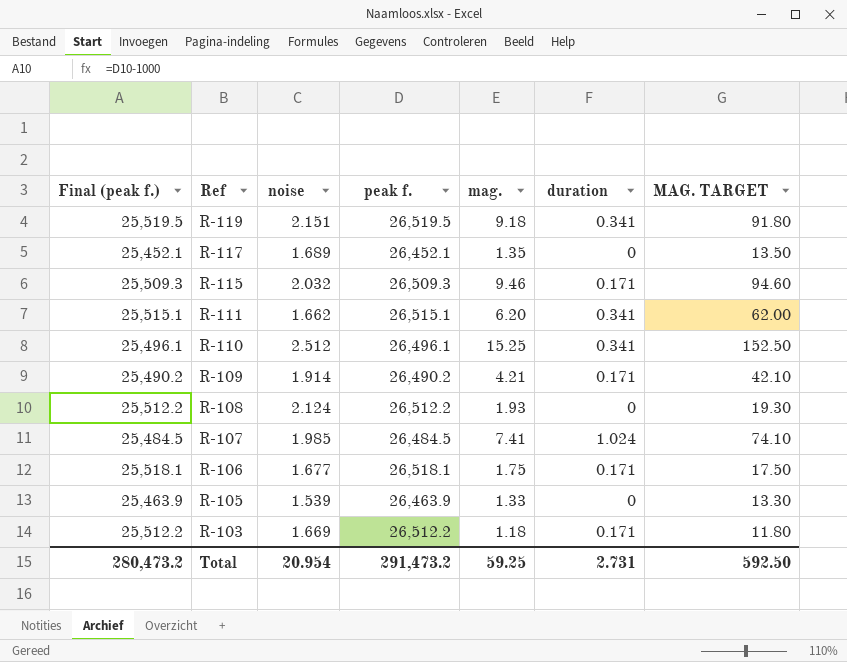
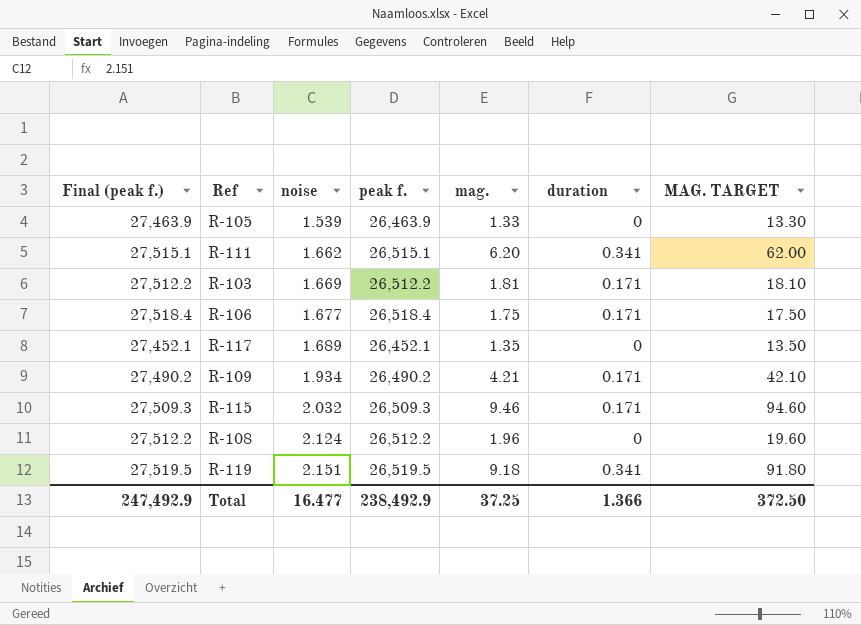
row order: Ref descending -> noise ascending
column Final (peak f.) | formula: [peak f.] - 1000 -> [peak f.] + 1000
row R-110: 25,496.1 | 2.512 | 26,496.1 | 15.25 | 0.341 | 152.50 -> none
row R-107: 25,484.5 | 1.985 | 26,484.5 | 7.41 | 1.024 | 74.10 -> none
R-103 | mag.: 1.18 -> 1.81
R-103 | MAG. TARGET: 11.80 -> 18.10
R-106 | peak f.: 26,518.1 -> 26,518.4
R-109 | noise: 1.914 -> 1.934
R-108 | mag.: 1.93 -> 1.96
R-108 | MAG. TARGET: 19.30 -> 19.60
Total | Final (peak f.): 280,473.2 -> 247,492.9
Total | noise: 20.954 -> 16.477
Total | peak f.: 291,473.2 -> 238,492.9
Total | mag.: 59.25 -> 37.25
Total | duration: 2.731 -> 1.366
Total | MAG. TARGET: 592.50 -> 372.50

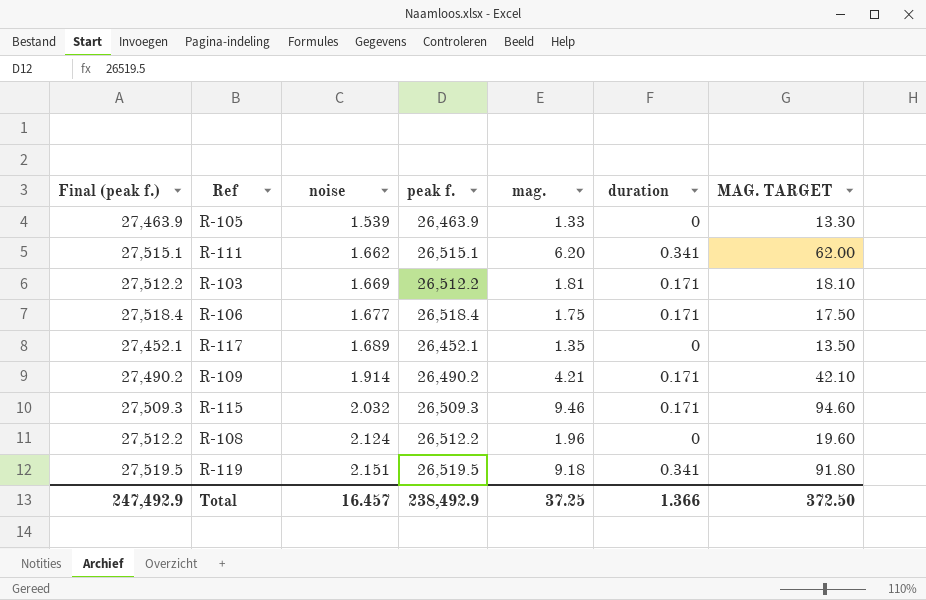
R-109 | noise: 1.934 -> 1.914
Total | noise: 16.477 -> 16.457

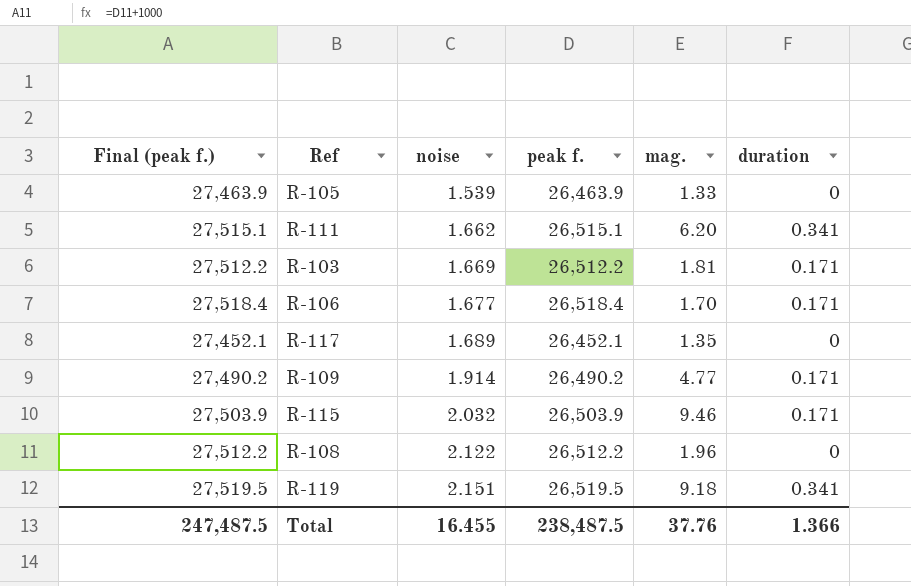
column MAG. TARGET | formula: [mag.] * 10 -> none
R-106 | mag.: 1.75 -> 1.70
R-109 | mag.: 4.21 -> 4.77
R-115 | Final (peak f.): 27,509.3 -> 27,503.9
R-115 | peak f.: 26,509.3 -> 26,503.9
R-108 | noise: 2.124 -> 2.122
Total | Final (peak f.): 247,492.9 -> 247,487.5
Total | noise: 16.457 -> 16.455
Total | peak f.: 238,492.9 -> 238,487.5
Total | mag.: 37.25 -> 37.76

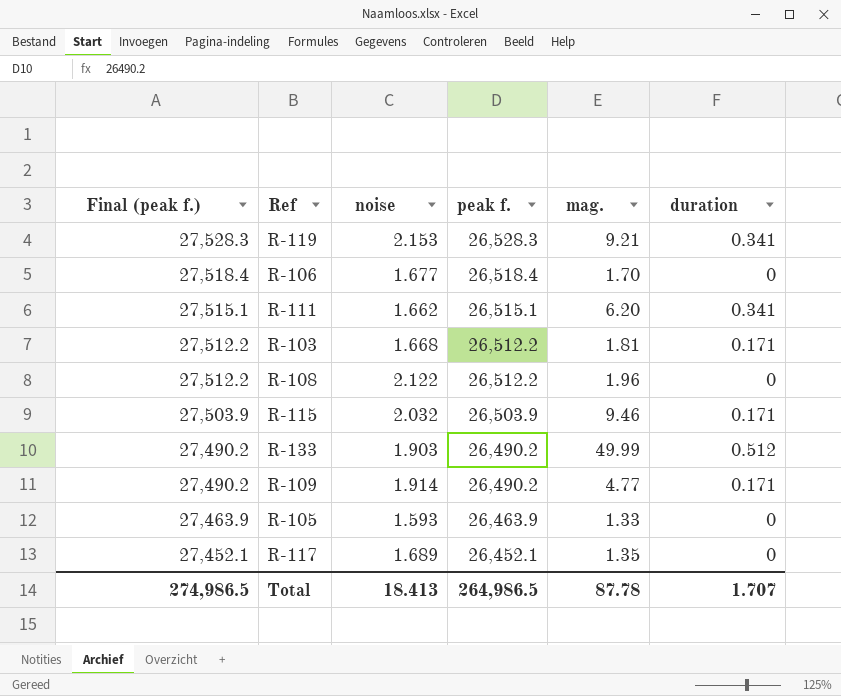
row order: noise ascending -> Final (peak f.) descending
R-119 | Final (peak f.): 27,519.5 -> 27,528.3
R-119 | noise: 2.151 -> 2.153
R-119 | peak f.: 26,519.5 -> 26,528.3
R-119 | mag.: 9.18 -> 9.21
R-106 | duration: 0.171 -> 0
R-103 | noise: 1.669 -> 1.668
row R-133: none -> 27,490.2 | 1.903 | 26,490.2 | 49.99 | 0.512
R-105 | noise: 1.539 -> 1.593
Total | Final (peak f.): 247,487.5 -> 274,986.5
Total | noise: 16.455 -> 18.413
Total | peak f.: 238,487.5 -> 264,986.5
Total | mag.: 37.76 -> 87.78
Total | duration: 1.366 -> 1.707

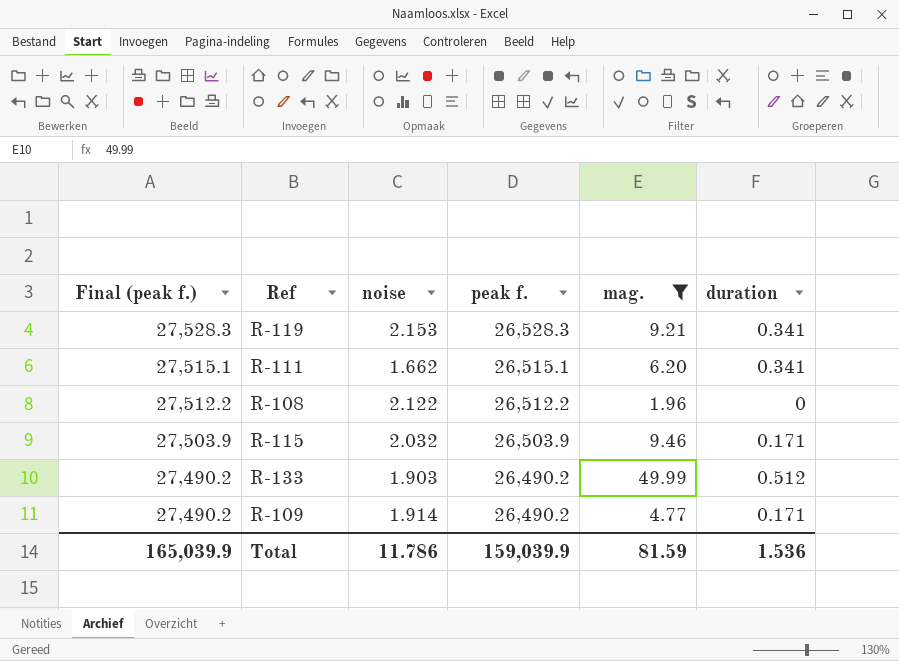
filter: none -> mag. >= 1.96
Total | Final (peak f.): 274,986.5 -> 165,039.9
Total | noise: 18.413 -> 11.786
Total | peak f.: 264,986.5 -> 159,039.9
Total | mag.: 87.78 -> 81.59
Total | duration: 1.707 -> 1.536

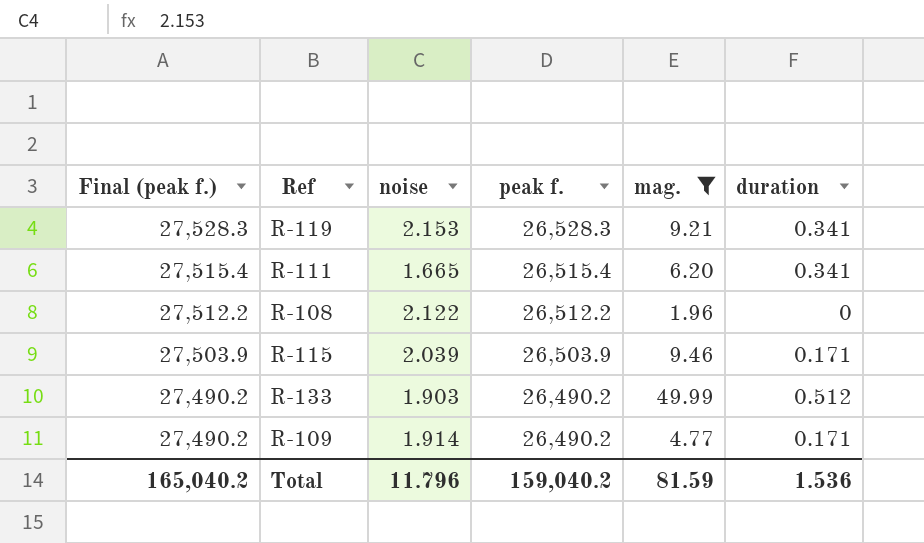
R-111 | Final (peak f.): 27,515.1 -> 27,515.4
R-111 | noise: 1.662 -> 1.665
R-111 | peak f.: 26,515.1 -> 26,515.4
R-115 | noise: 2.032 -> 2.039
Total | Final (peak f.): 165,039.9 -> 165,040.2
Total | noise: 11.786 -> 11.796
Total | peak f.: 159,039.9 -> 159,040.2

